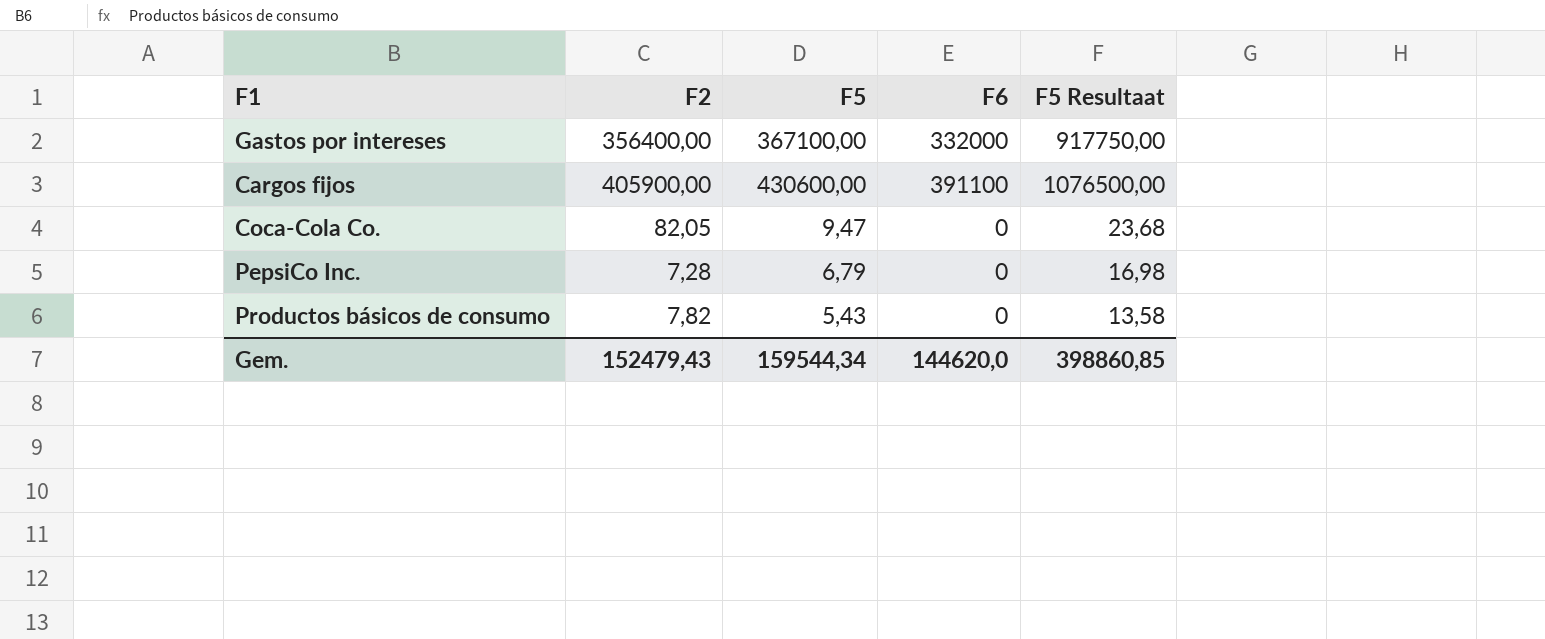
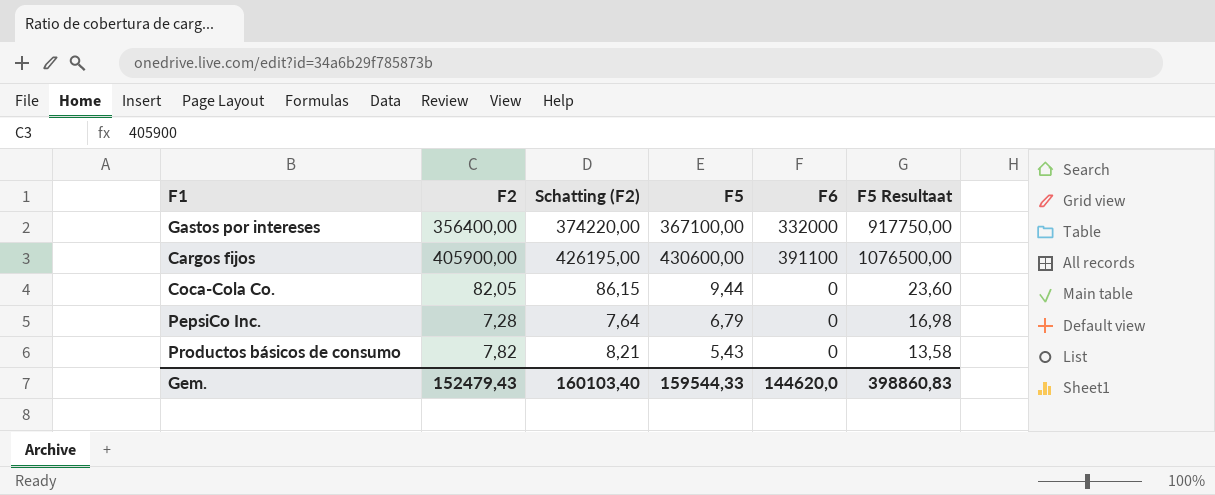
column Schatting (F2) | formula: none -> [F2] * 1,05
Coca-Cola Co. | F5: 9,47 -> 9,44
Coca-Cola Co. | F5 Resultaat: 23,68 -> 23,60
Gem. | F5: 159544,34 -> 159544,33
Gem. | F5 Resultaat: 398860,85 -> 398860,83

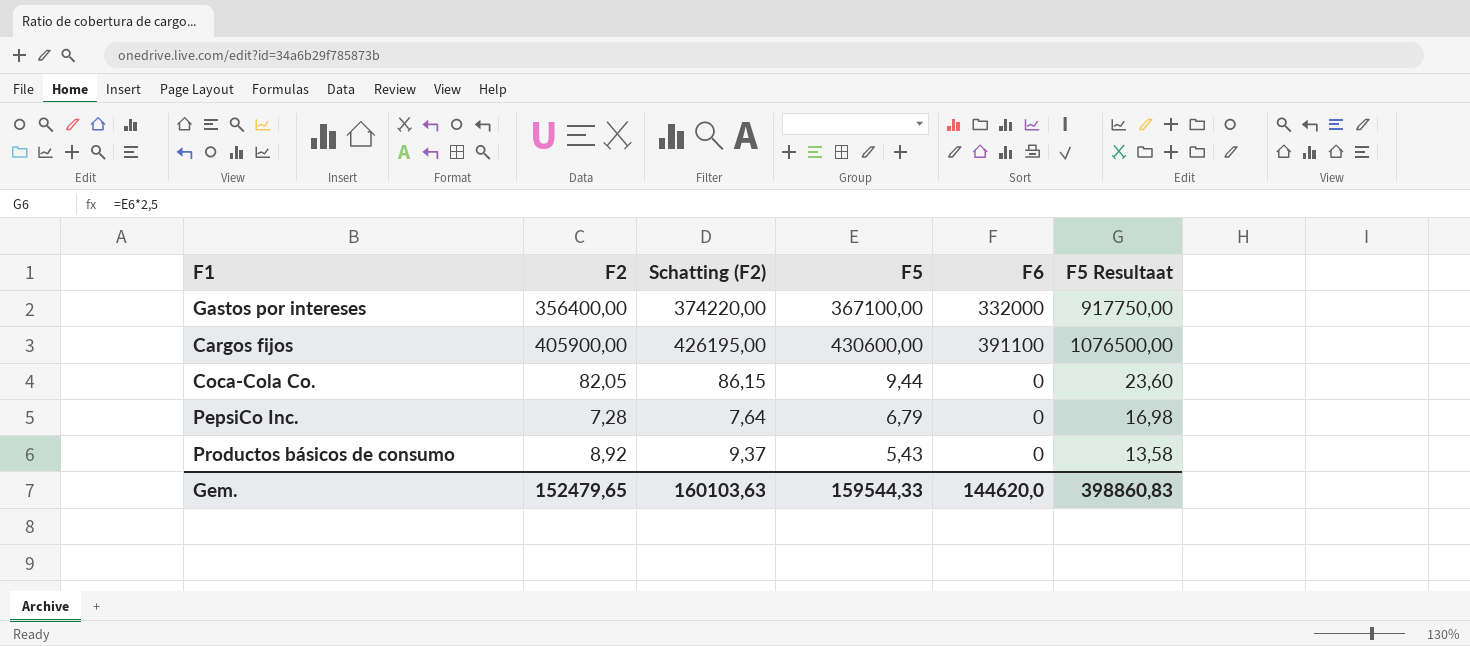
Productos básicos de consumo | F2: 7,82 -> 8,92
Productos básicos de consumo | Schatting (F2): 8,21 -> 9,37
Gem. | F2: 152479,43 -> 152479,65
Gem. | Schatting (F2): 160103,40 -> 160103,63

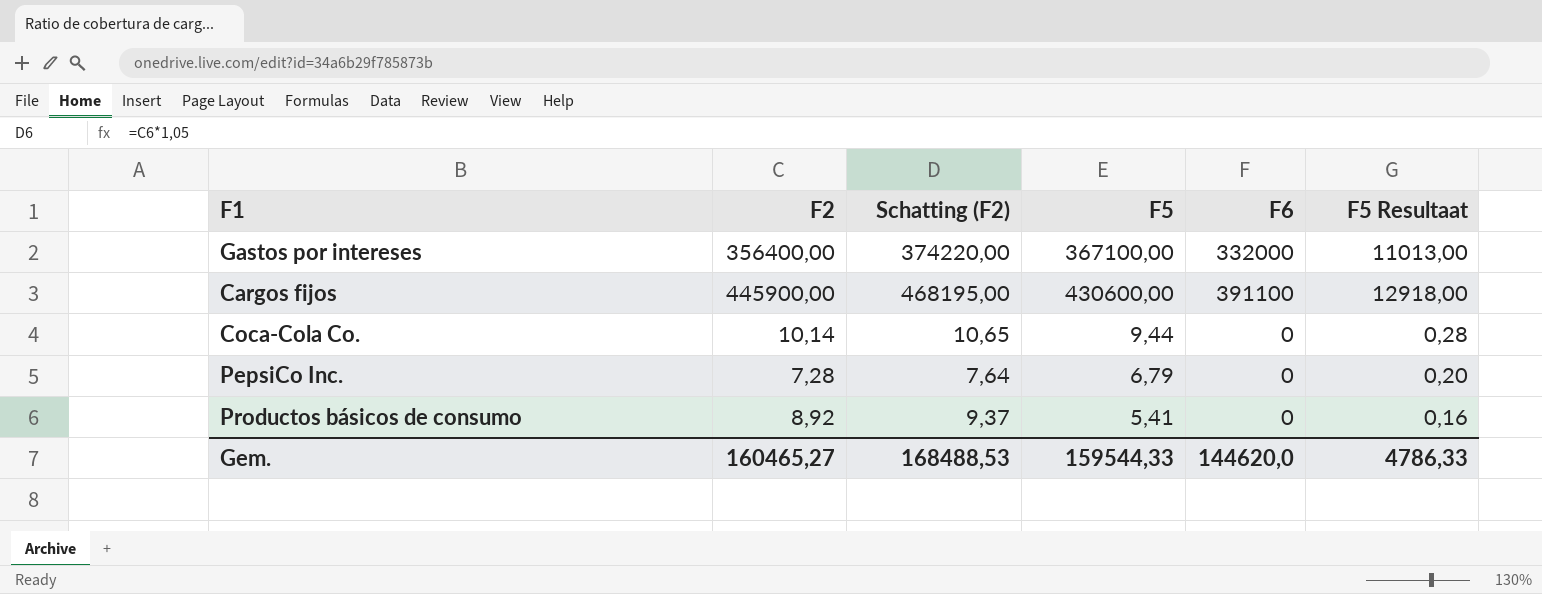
column F5 Resultaat | formula: [F5] * 2,5 -> [F5] * 0,03
Cargos fijos | F2: 405900,00 -> 445900,00
Cargos fijos | Schatting (F2): 426195,00 -> 468195,00
Coca-Cola Co. | F2: 82,05 -> 10,14
Coca-Cola Co. | Schatting (F2): 86,15 -> 10,65
Productos básicos de consumo | F5: 5,43 -> 5,41
Gem. | F2: 152479,65 -> 160465,27
Gem. | Schatting (F2): 160103,63 -> 168488,53
Gem. | F5 Resultaat: 398860,83 -> 4786,33

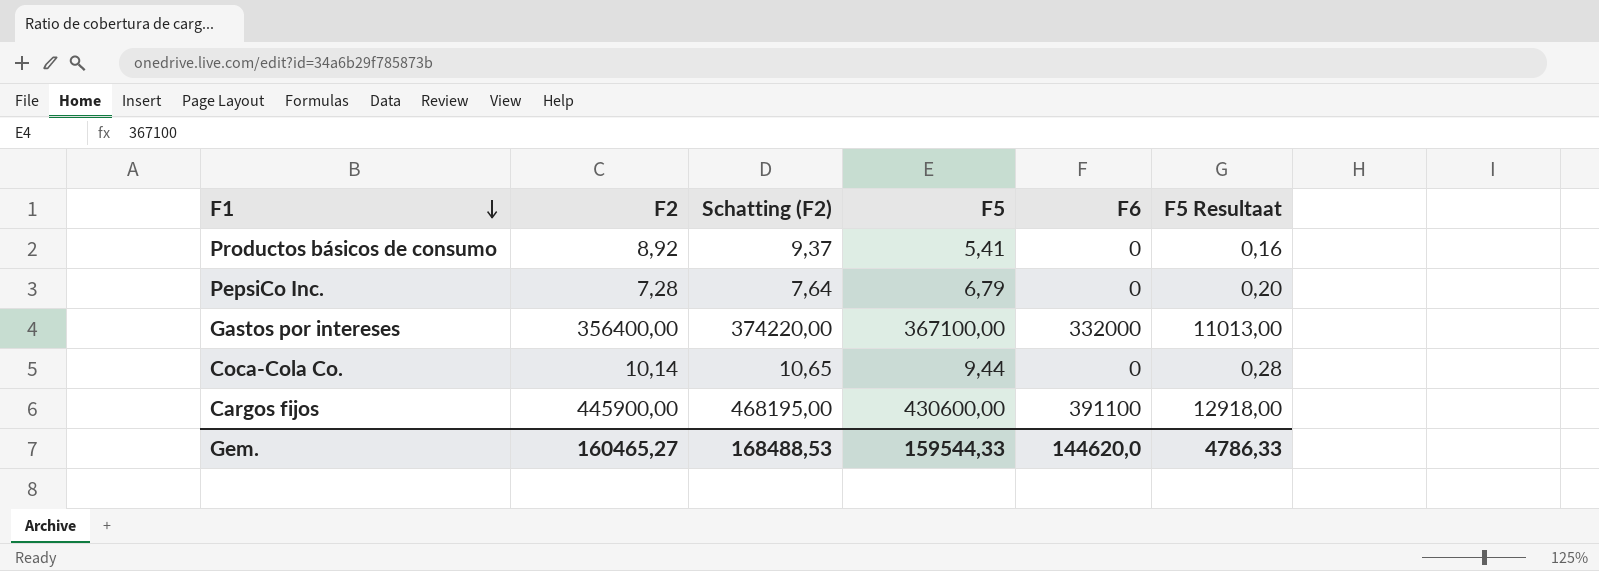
row order: none -> F1 descending

